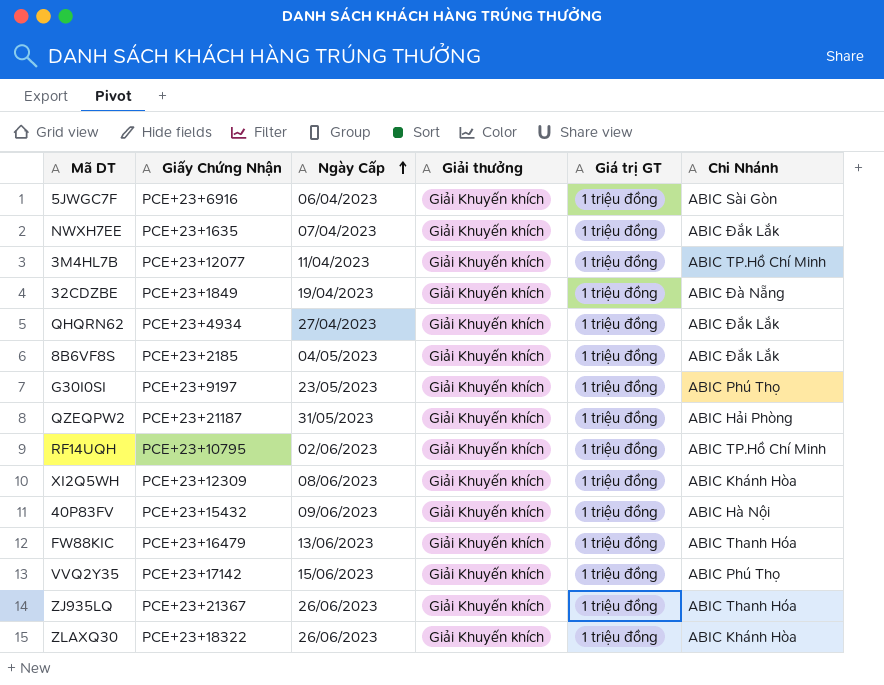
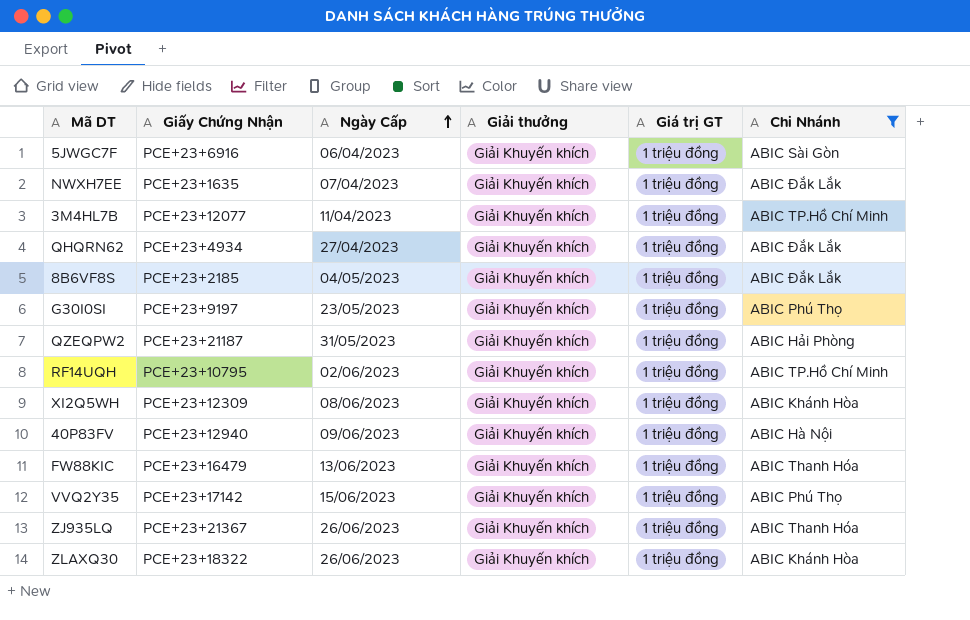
filter: none -> Chi Nhánh != ABIC Đà Nẵng
40P83FV | Giấy Chứng Nhận: PCE+23+15432 -> PCE+23+12940

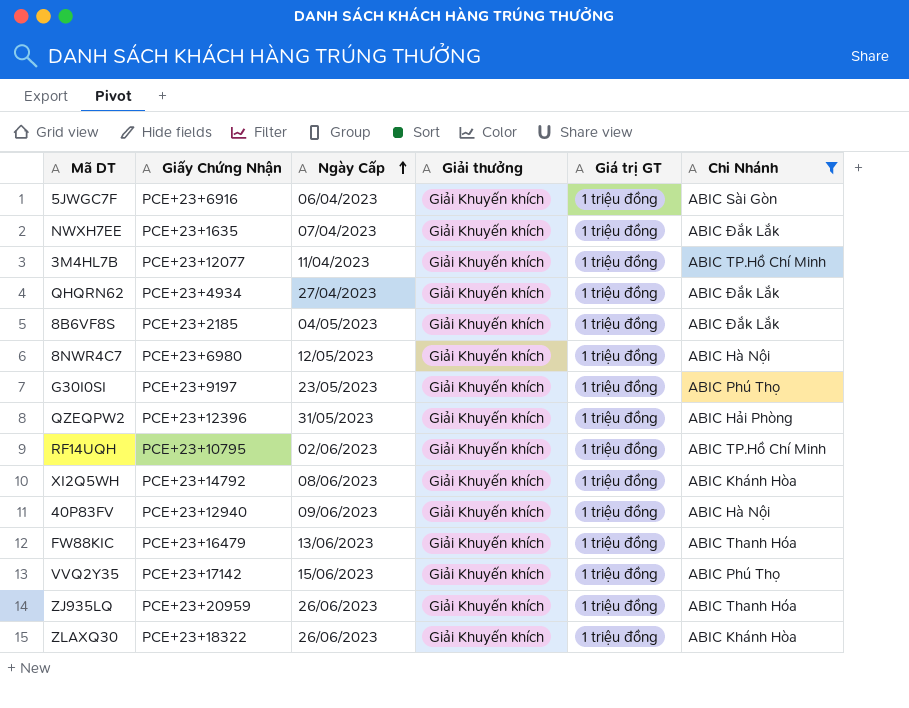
row 8NWR4C7: none -> PCE+23+6980 | 12/05/2023 | Giải Khuyến khích | 1 triệu đồng | ABIC Hà Nội
QZEQPW2 | Giấy Chứng Nhận: PCE+23+21187 -> PCE+23+12396
XI2Q5WH | Giấy Chứng Nhận: PCE+23+12309 -> PCE+23+14792
ZJ935LQ | Giấy Chứng Nhận: PCE+23+21367 -> PCE+23+20959

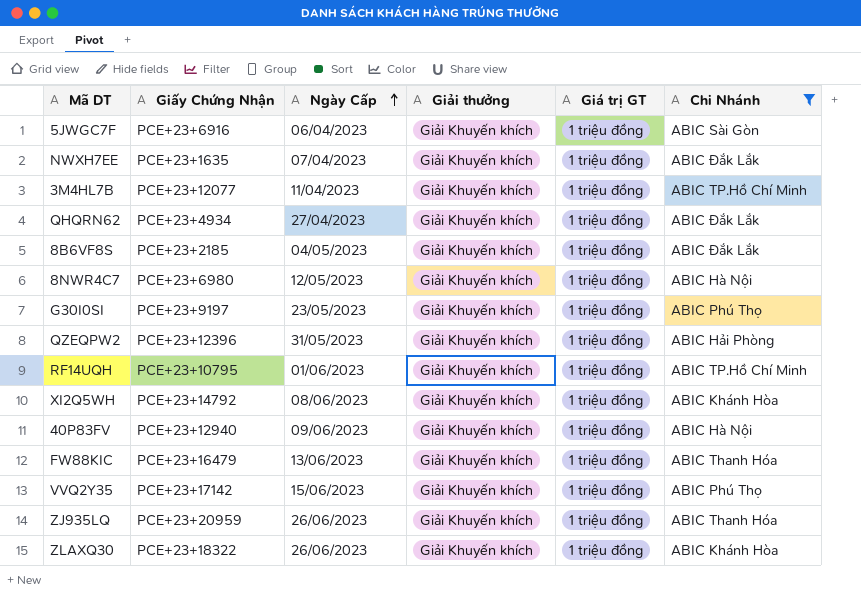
RF14UQH | Ngày Cấp: 02/06/2023 -> 01/06/2023

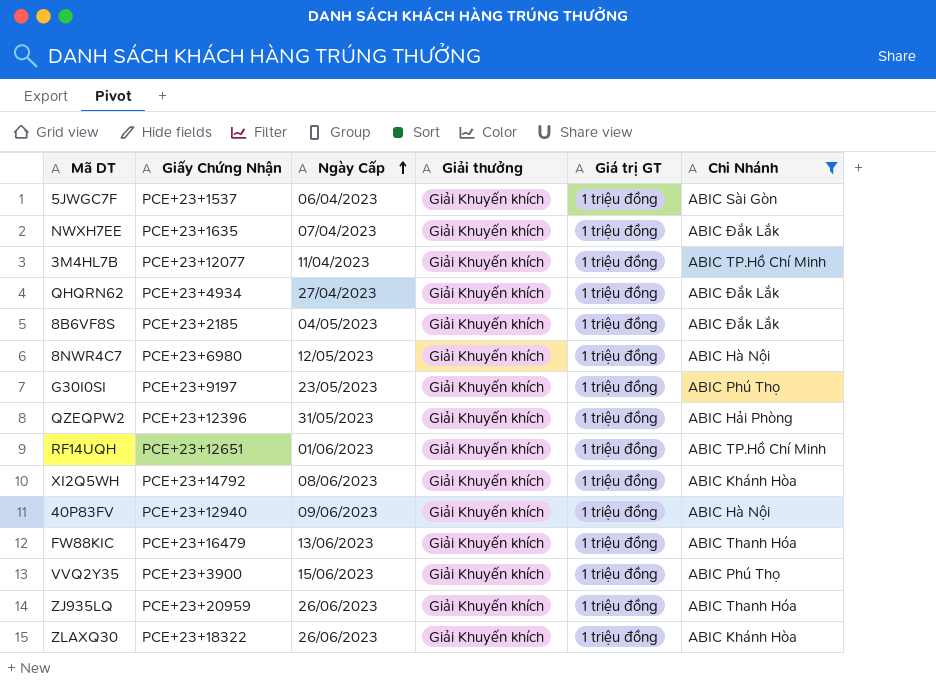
5JWGC7F | Giấy Chứng Nhận: PCE+23+6916 -> PCE+23+1537
RF14UQH | Giấy Chứng Nhận: PCE+23+10795 -> PCE+23+12651
VVQ2Y35 | Giấy Chứng Nhận: PCE+23+17142 -> PCE+23+3900

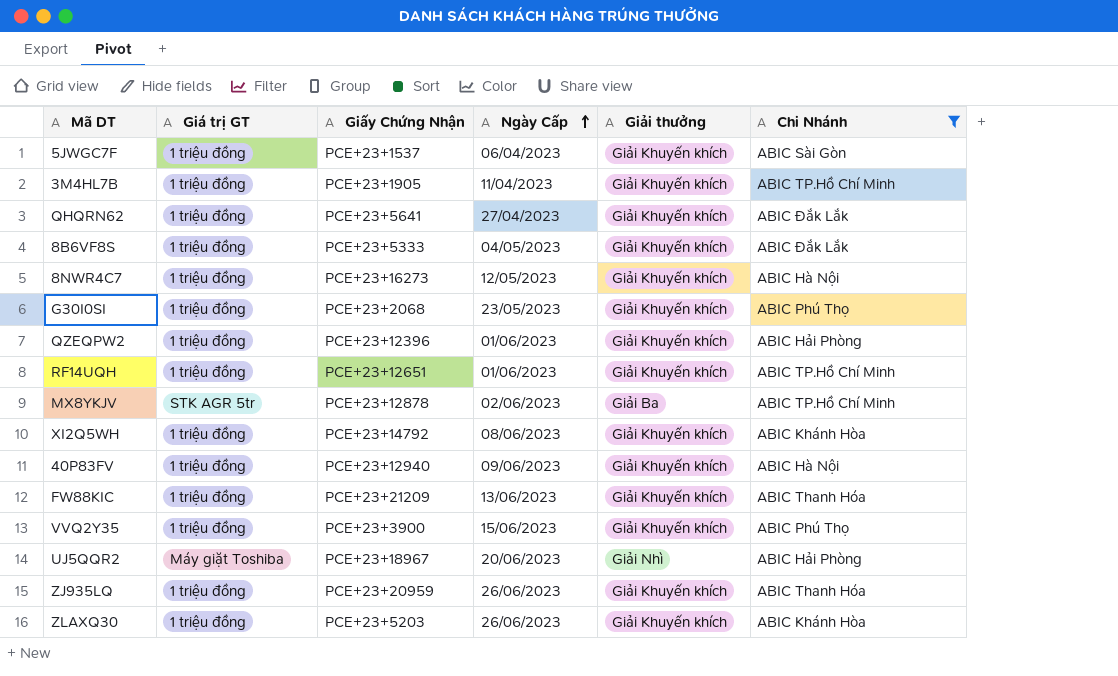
column Giá trị GT | position: 5 -> 2
row NWXH7EE: PCE+23+1635 | 07/04/2023 | Giải Khuyến khích | 1 triệu đồng | ABIC Đắk Lắk -> none
3M4HL7B | Giấy Chứng Nhận: PCE+23+12077 -> PCE+23+1905
QHQRN62 | Giấy Chứng Nhận: PCE+23+4934 -> PCE+23+5641
8B6VF8S | Giấy Chứng Nhận: PCE+23+2185 -> PCE+23+5333
8NWR4C7 | Giấy Chứng Nhận: PCE+23+6980 -> PCE+23+16273
G30I0SI | Giấy Chứng Nhận: PCE+23+9197 -> PCE+23+2068
QZEQPW2 | Ngày Cấp: 31/05/2023 -> 01/06/2023
row MX8YKJV: none -> STK AGR 5tr | PCE+23+12878 | 02/06/2023 | Giải Ba | ABIC TP.Hồ Chí Minh
FW88KIC | Giấy Chứng Nhận: PCE+23+16479 -> PCE+23+21209
row UJ5QQR2: none -> Máy giặt Toshiba | PCE+23+18967 | 20/06/2023 | Giải Nhì | ABIC Hải Phòng
ZLAXQ30 | Giấy Chứng Nhận: PCE+23+18322 -> PCE+23+5203

